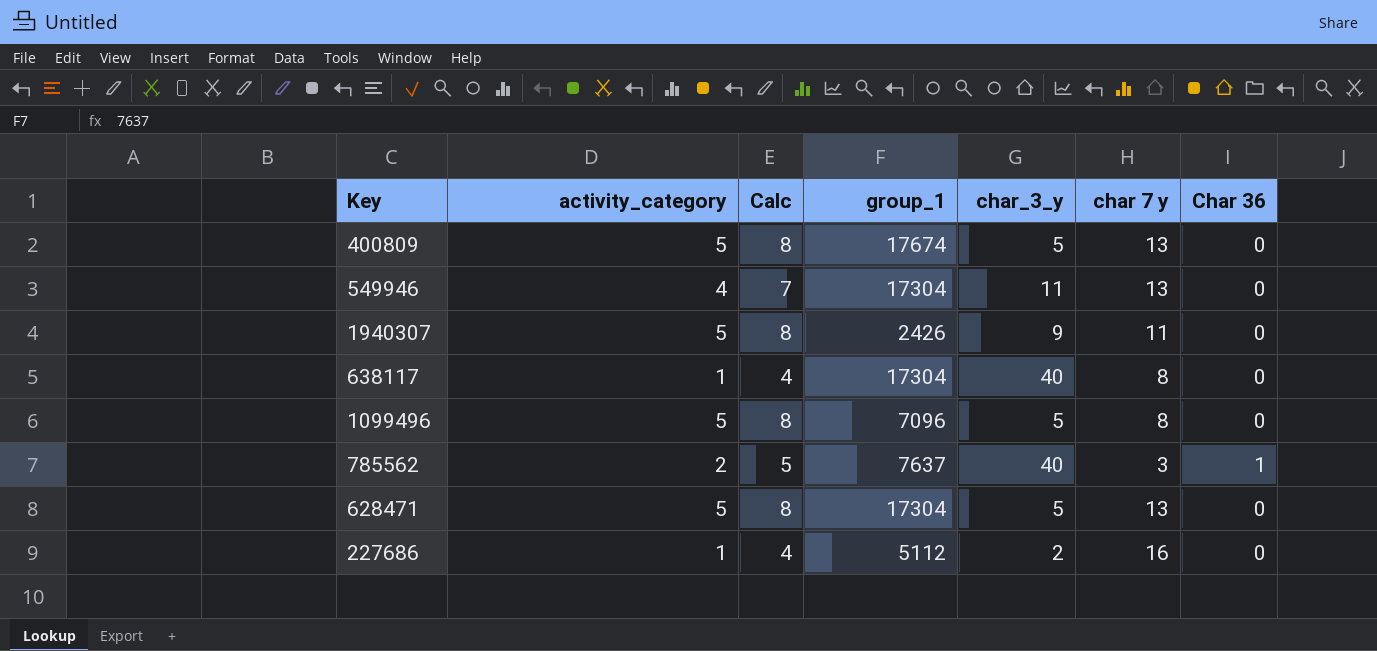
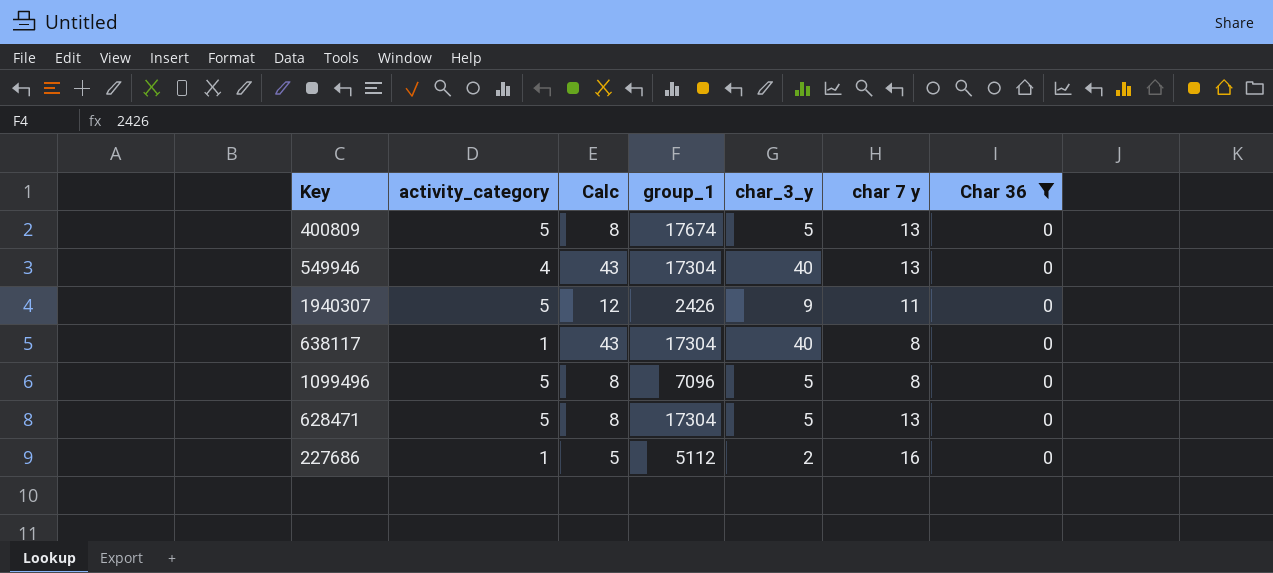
filter: none -> Char 36 = 0
column Calc | formula: [activity_category] + 3 -> [char_3_y] + 3
549946 | char_3_y: 11 -> 40

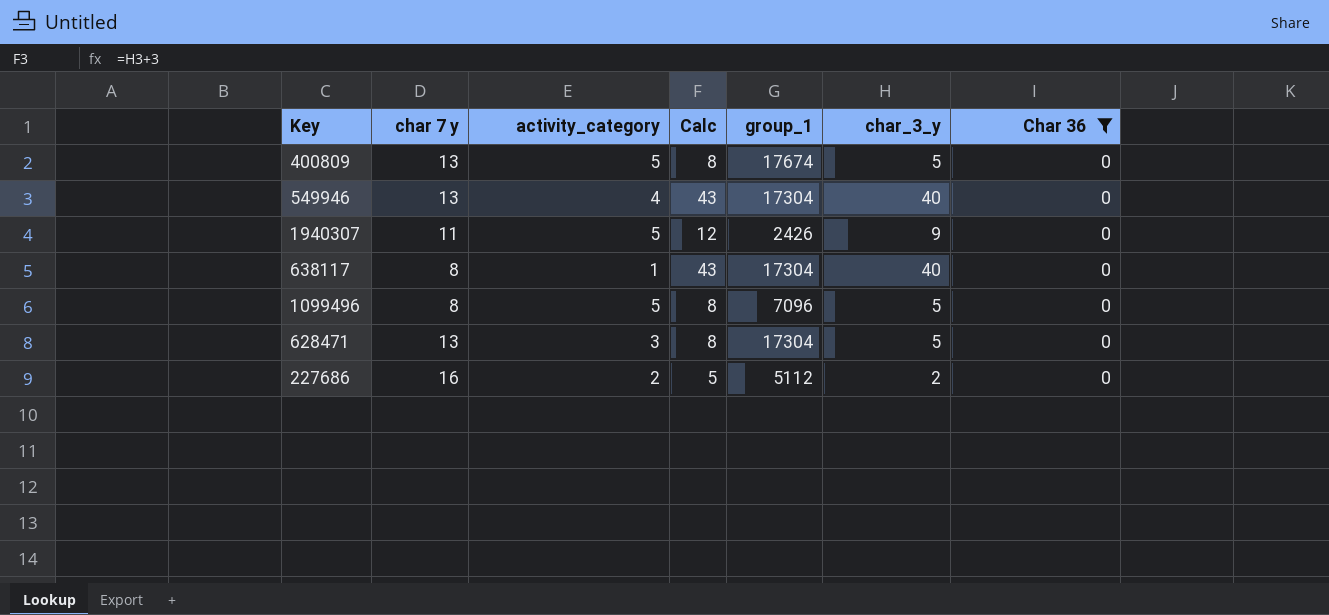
column char 7 y | position: 6 -> 2
628471 | activity_category: 5 -> 3
227686 | activity_category: 1 -> 2

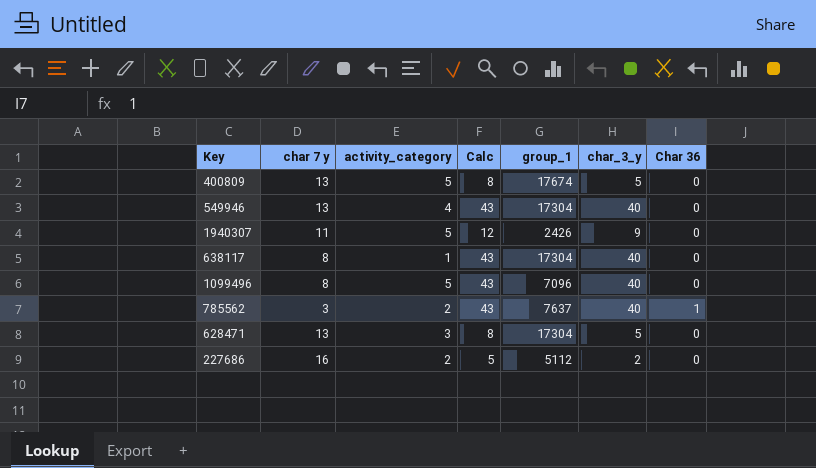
filter: Char 36 = 0 -> none
1099496 | Calc: 8 -> 43
1099496 | char_3_y: 5 -> 40

